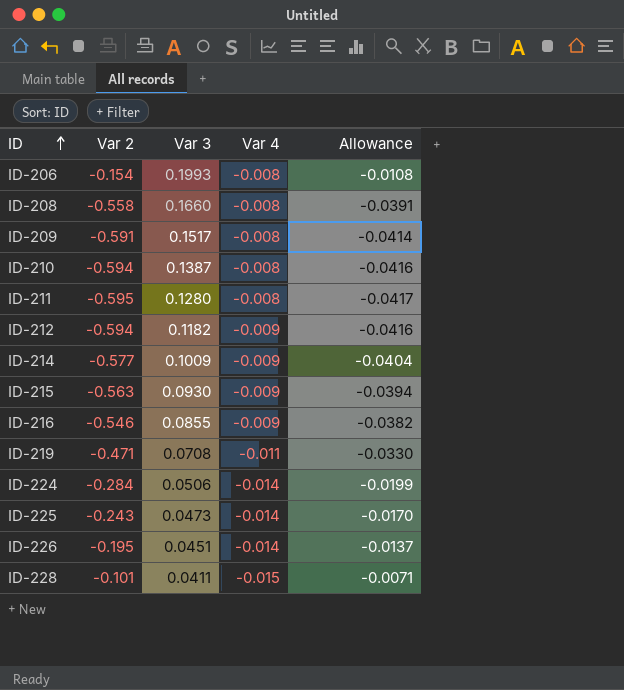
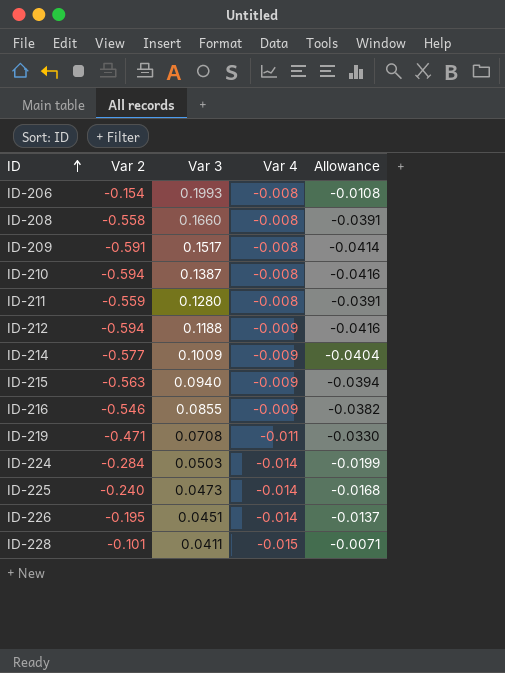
ID-211 | Var 2: -0.595 -> -0.559
ID-211 | Allowance: -0.0417 -> -0.0391
ID-212 | Var 3: 0.1182 -> 0.1188
ID-215 | Var 3: 0.0930 -> 0.0940
ID-224 | Var 3: 0.0506 -> 0.0503
ID-225 | Var 2: -0.243 -> -0.240
ID-225 | Allowance: -0.0170 -> -0.0168

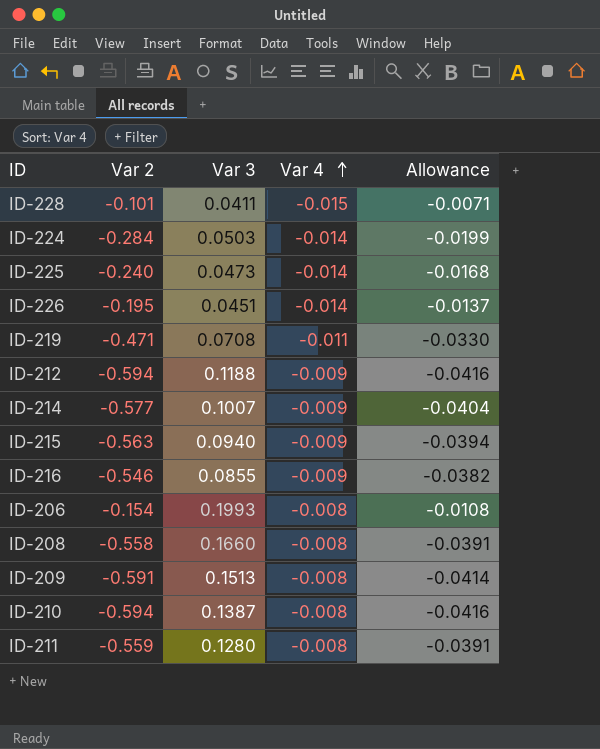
row order: ID ascending -> Var 4 ascending
ID-214 | Var 3: 0.1009 -> 0.1007
ID-209 | Var 3: 0.1517 -> 0.1513

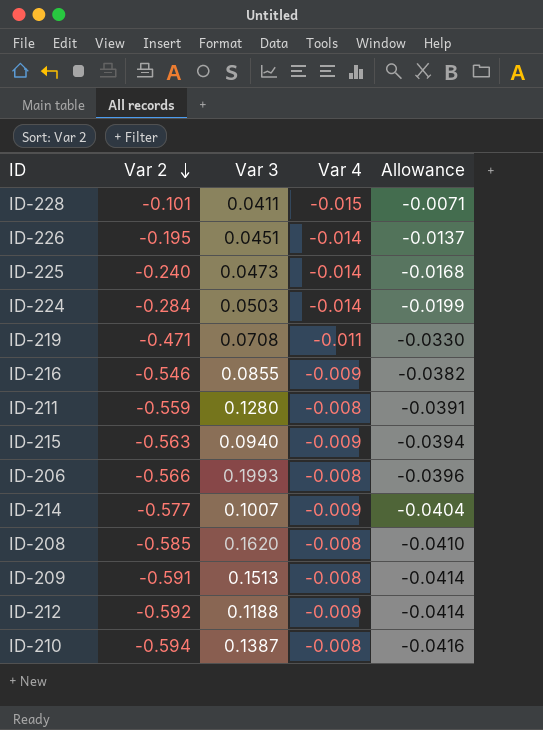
row order: Var 4 ascending -> Var 2 descending
ID-206 | Var 2: -0.154 -> -0.566
ID-206 | Allowance: -0.0108 -> -0.0396
ID-208 | Var 2: -0.558 -> -0.585
ID-208 | Var 3: 0.1660 -> 0.1620
ID-208 | Allowance: -0.0391 -> -0.0410
ID-212 | Var 2: -0.594 -> -0.592
ID-212 | Allowance: -0.0416 -> -0.0414

